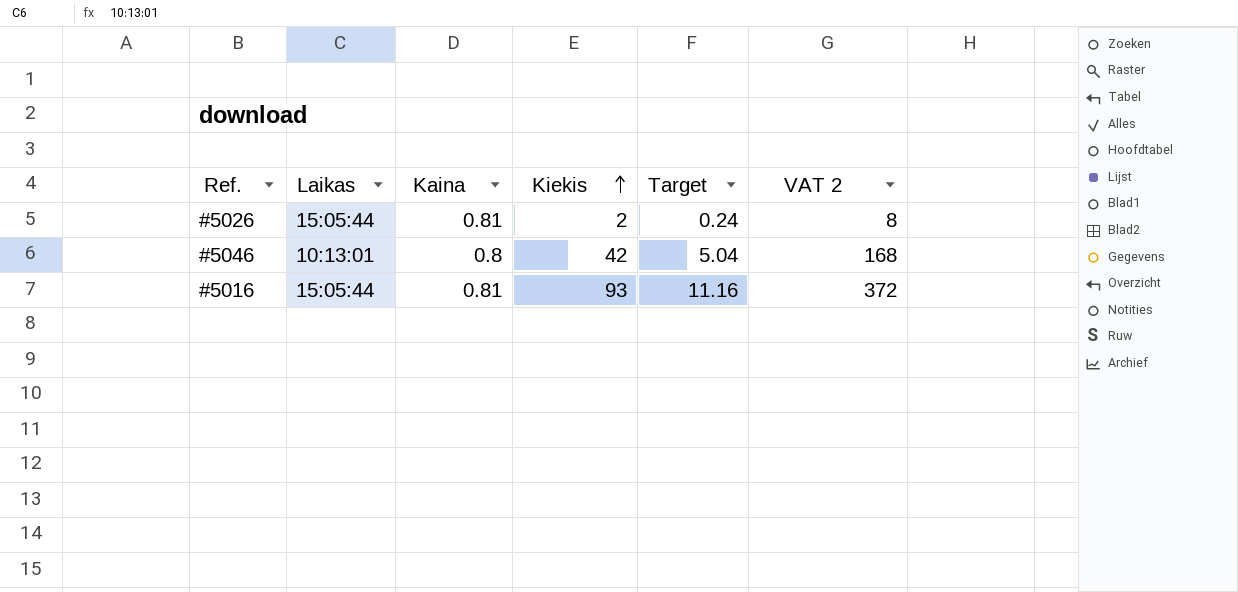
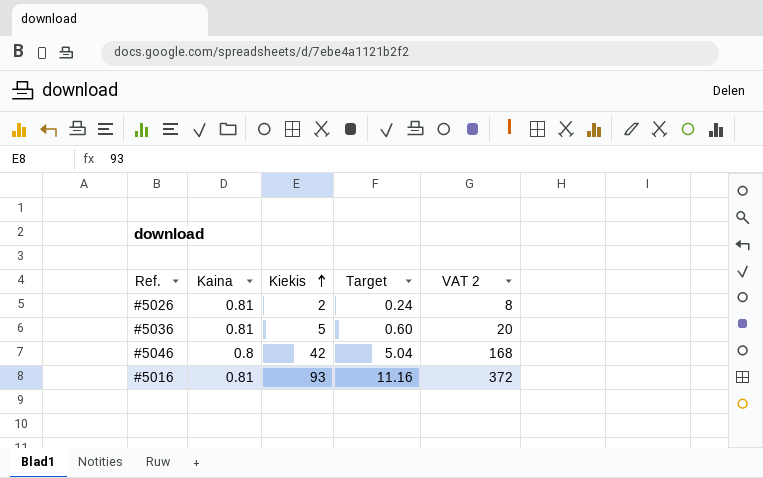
column Laikas | position: 2 -> none
row #5036: none -> 0.81 | 5 | 0.60 | 20

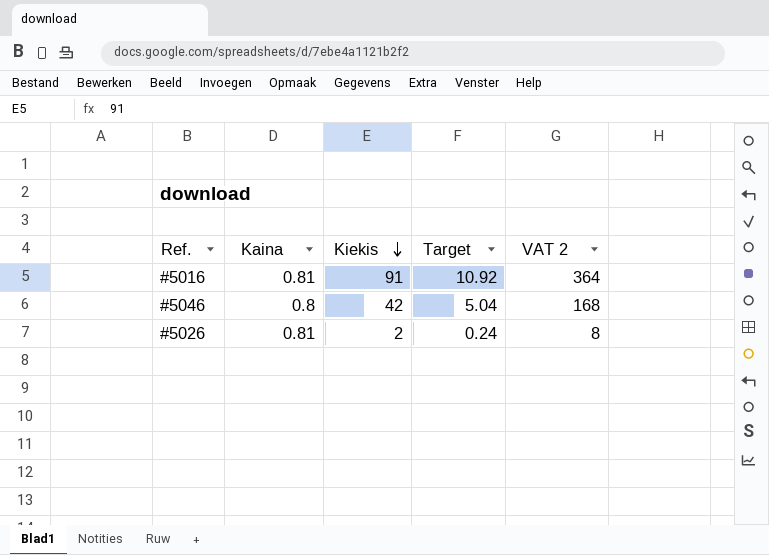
row order: Kiekis ascending -> Kiekis descending
row #5036: 0.81 | 5 | 0.60 | 20 -> none
#5016 | Kiekis: 93 -> 91
#5016 | Target: 11.16 -> 10.92
#5016 | VAT 2: 372 -> 364

